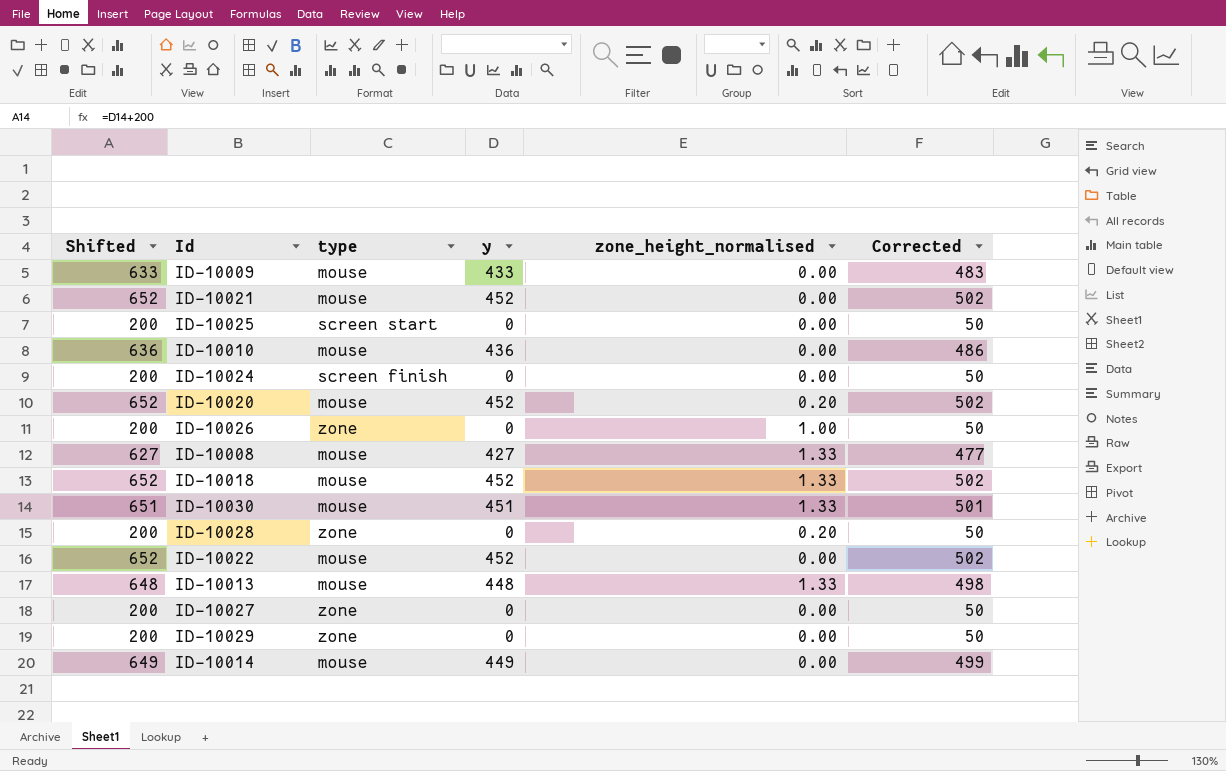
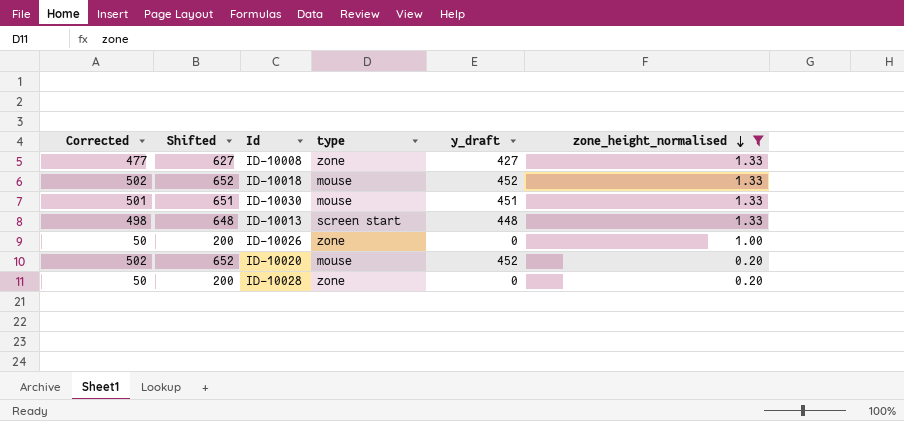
filter: none -> zone_height_normalised != 0.00
row order: none -> zone_height_normalised descending
column Corrected | position: 6 -> 1
column name: y -> y_draft
ID-10008 | type: mouse -> zone
ID-10013 | type: mouse -> screen start

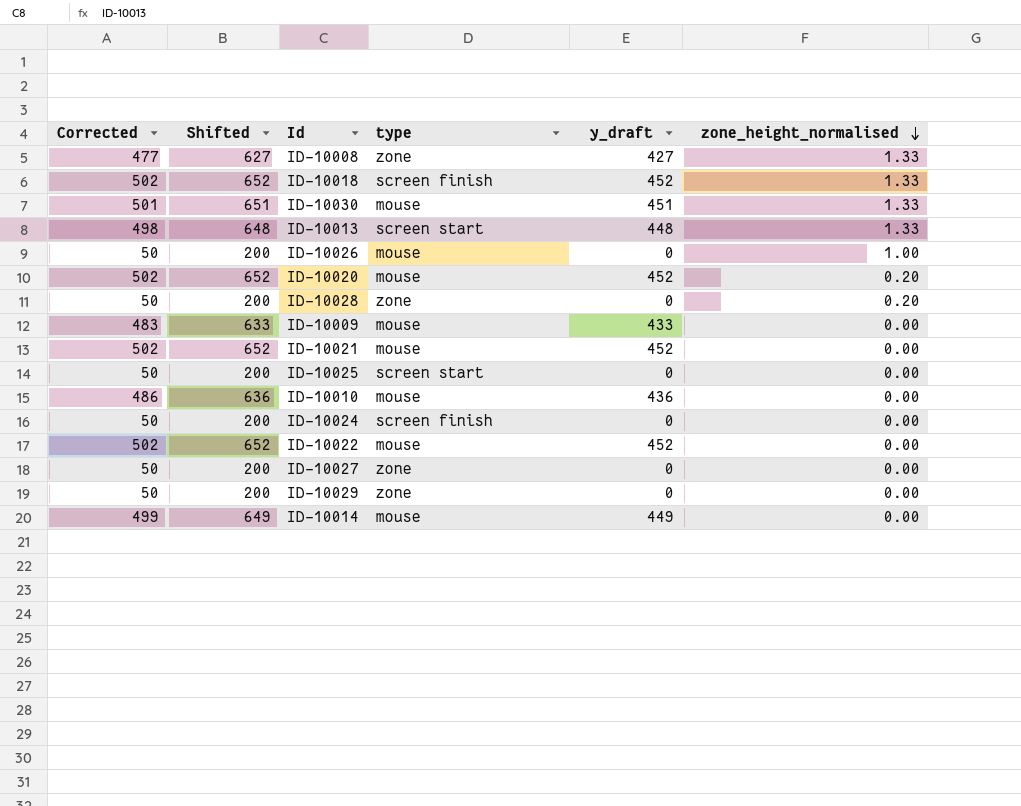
filter: zone_height_normalised != 0.00 -> none
ID-10018 | type: mouse -> screen finish
ID-10026 | type: zone -> mouse

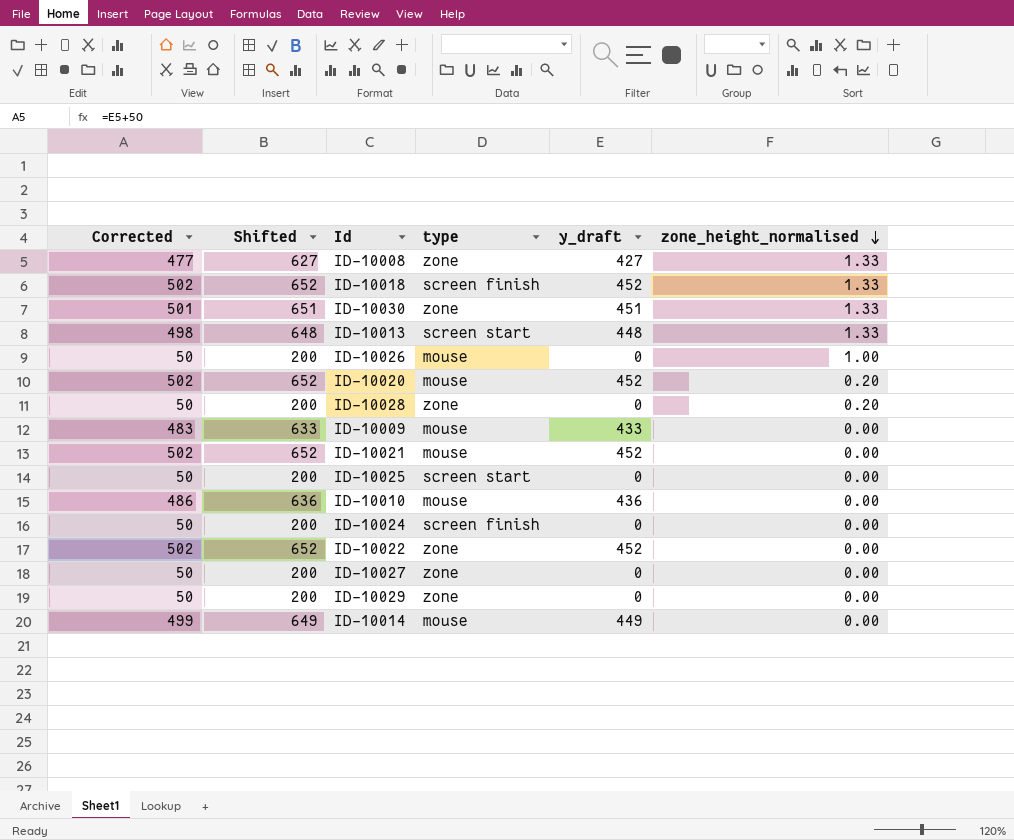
ID-10030 | type: mouse -> zone
ID-10022 | type: mouse -> zone

